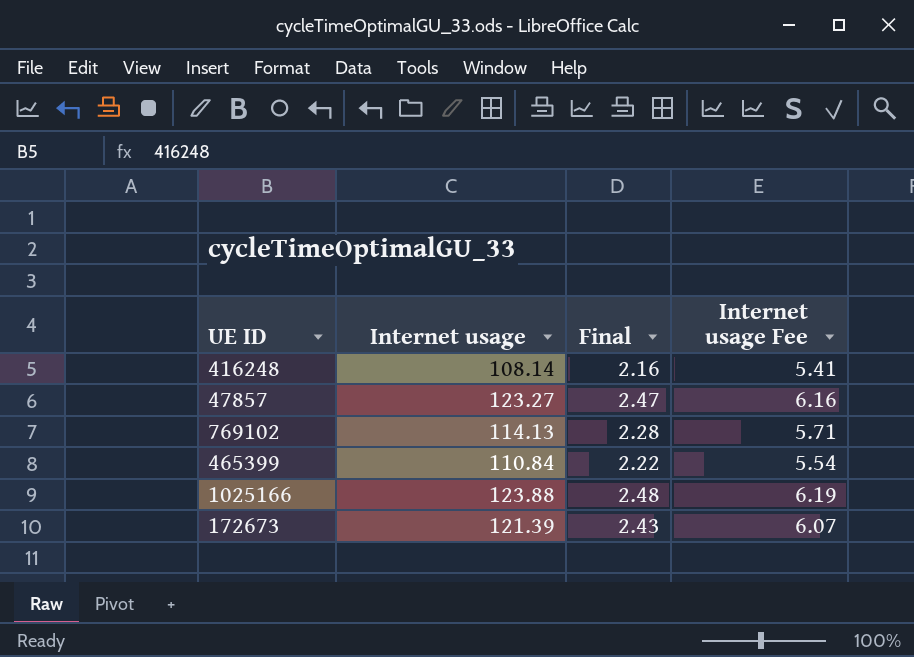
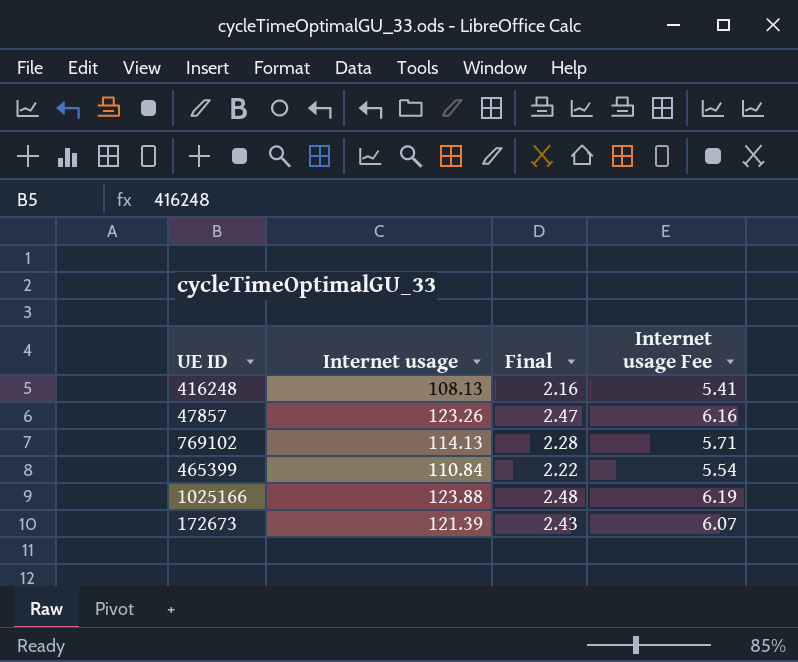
416248 | Internet usage: 108.14 -> 108.13
47857 | Internet usage: 123.27 -> 123.26

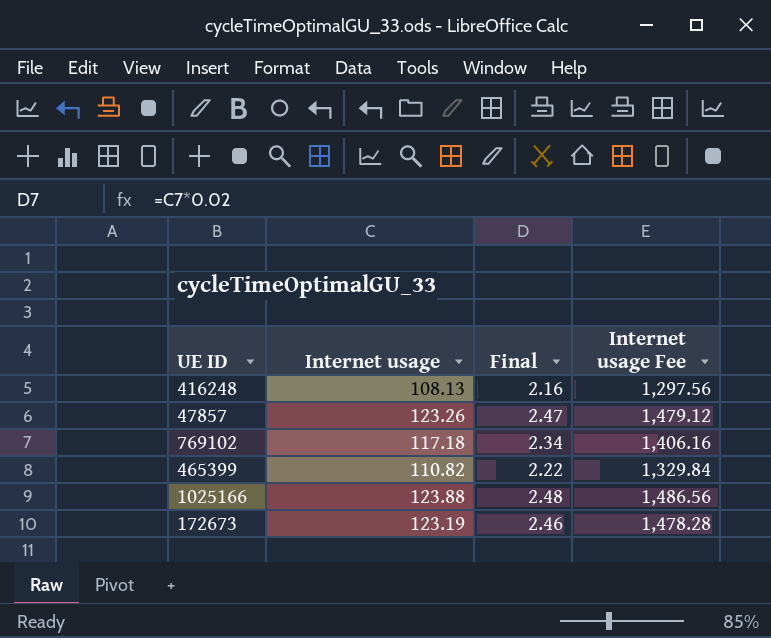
column Internet usage Fee | formula: [Internet usage] * 0.05 -> [Internet usage] * 12
769102 | Internet usage: 114.13 -> 117.18
769102 | Final: 2.28 -> 2.34
465399 | Internet usage: 110.84 -> 110.82
172673 | Internet usage: 121.39 -> 123.19
172673 | Final: 2.43 -> 2.46

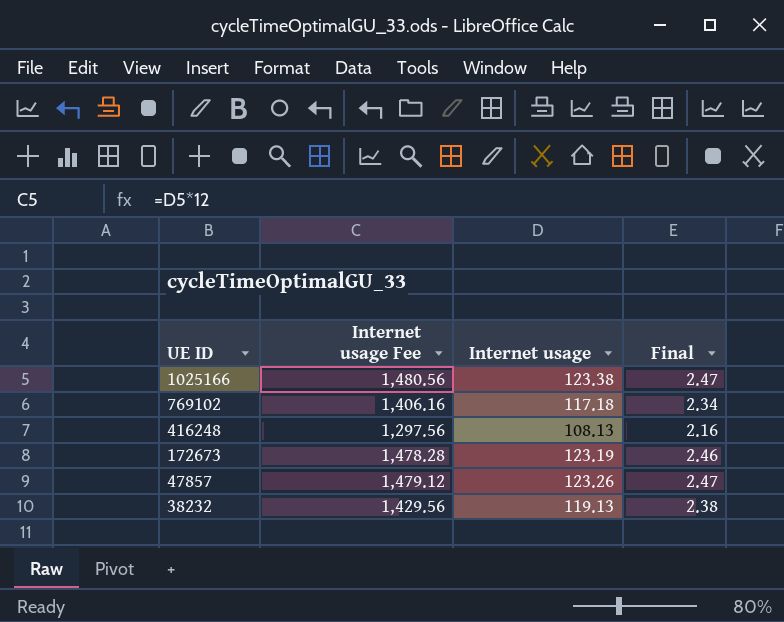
row order: none -> UE ID descending
column Internet usage Fee | position: 4 -> 2
row 465399: 110.82 | 2.22 | 1,329.84 -> none
1025166 | Internet usage Fee: 1,486.56 -> 1,480.56
1025166 | Internet usage: 123.88 -> 123.38
1025166 | Final: 2.48 -> 2.47
row 38232: none -> 1,429.56 | 119.13 | 2.38

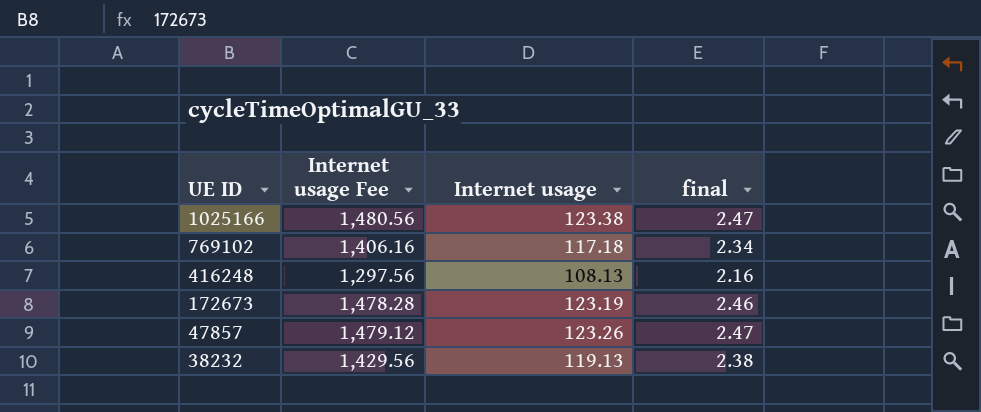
column name: Final -> final

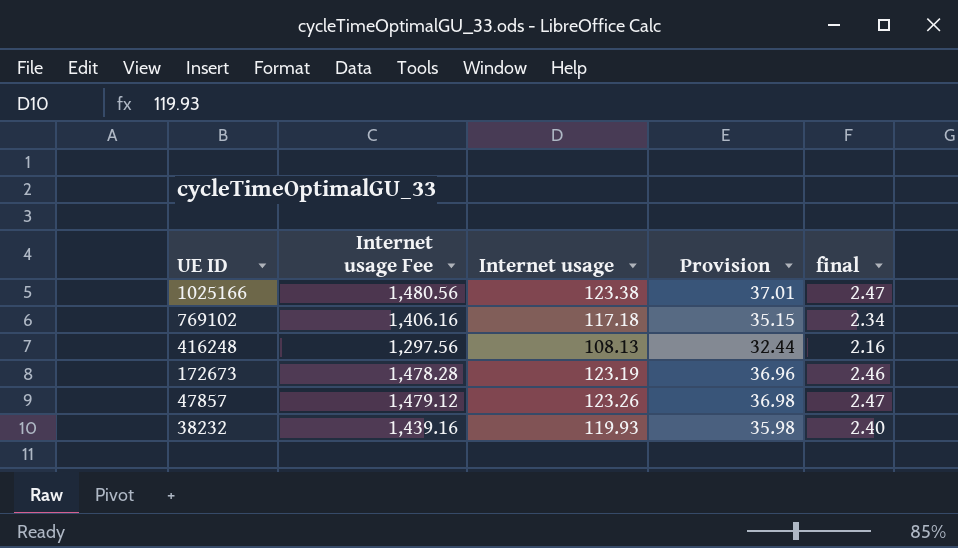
column Provision | formula: none -> [Internet usage] * 0.3
38232 | Internet usage Fee: 1,429.56 -> 1,439.16
38232 | Internet usage: 119.13 -> 119.93
38232 | final: 2.38 -> 2.40

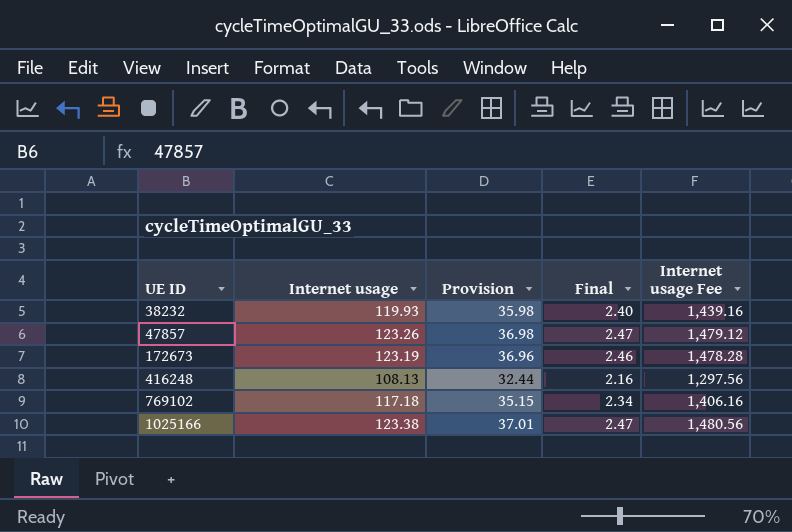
row order: UE ID descending -> UE ID ascending
column name: final -> Final
column Internet usage Fee | position: 2 -> 5

